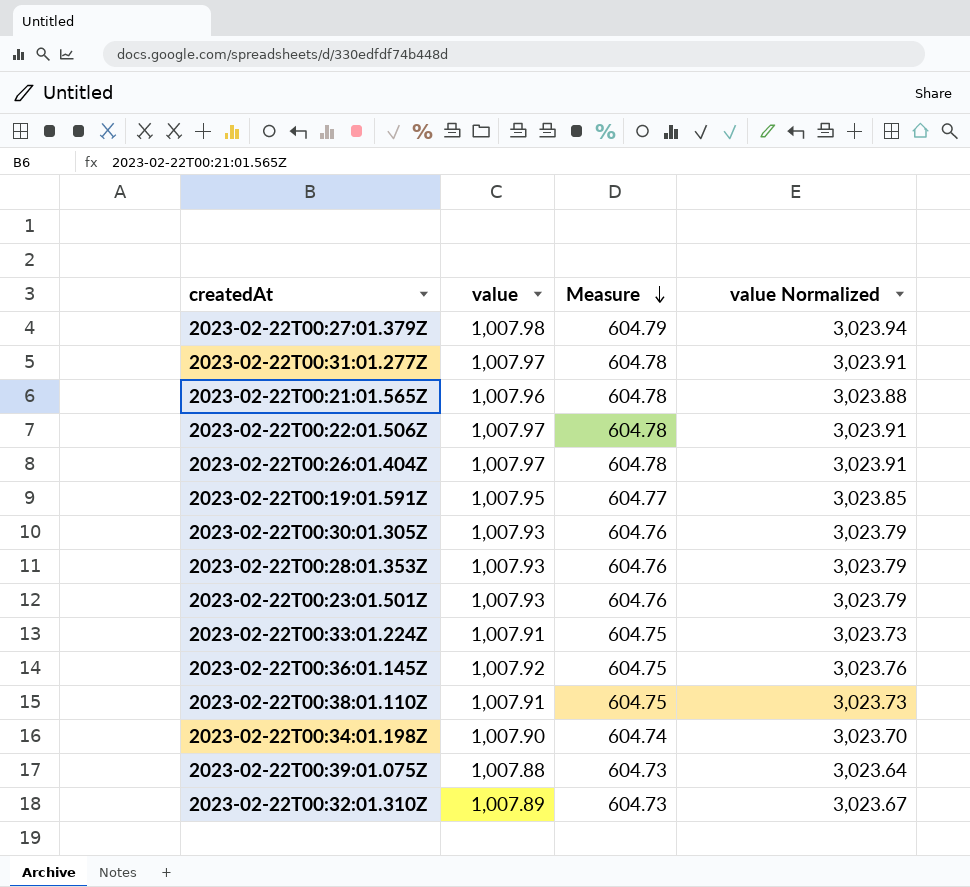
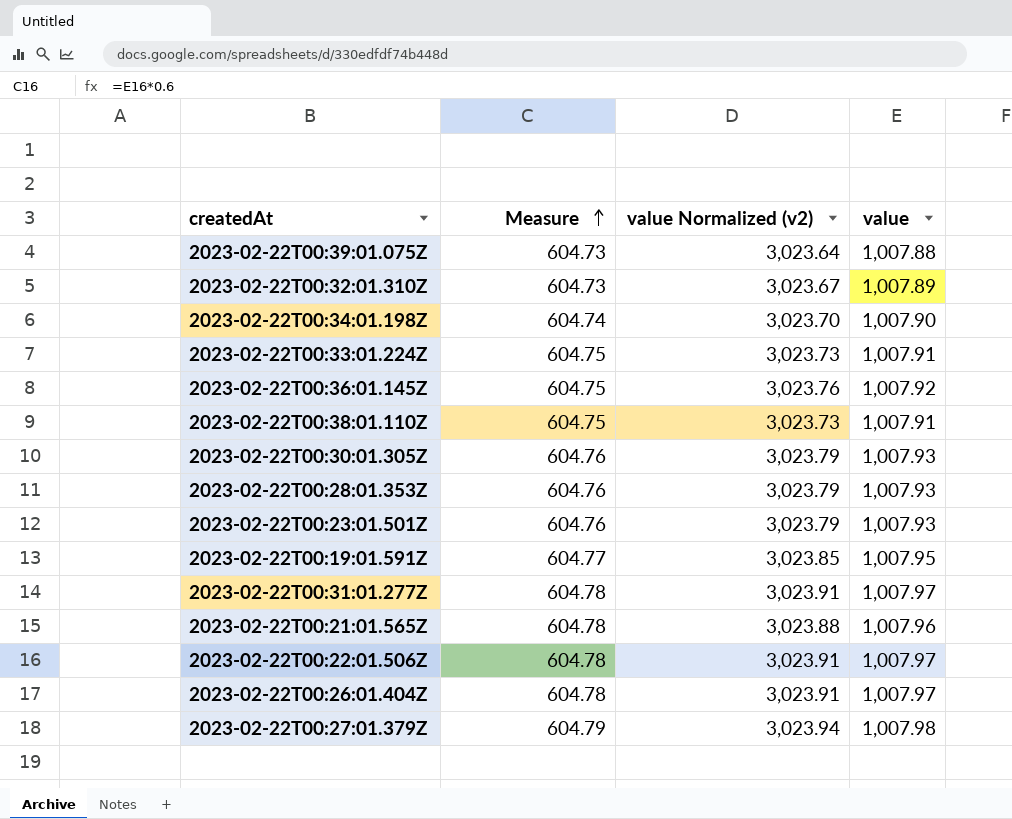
row order: Measure descending -> Measure ascending
column name: value Normalized -> value Normalized (v2)
column value | position: 2 -> 4

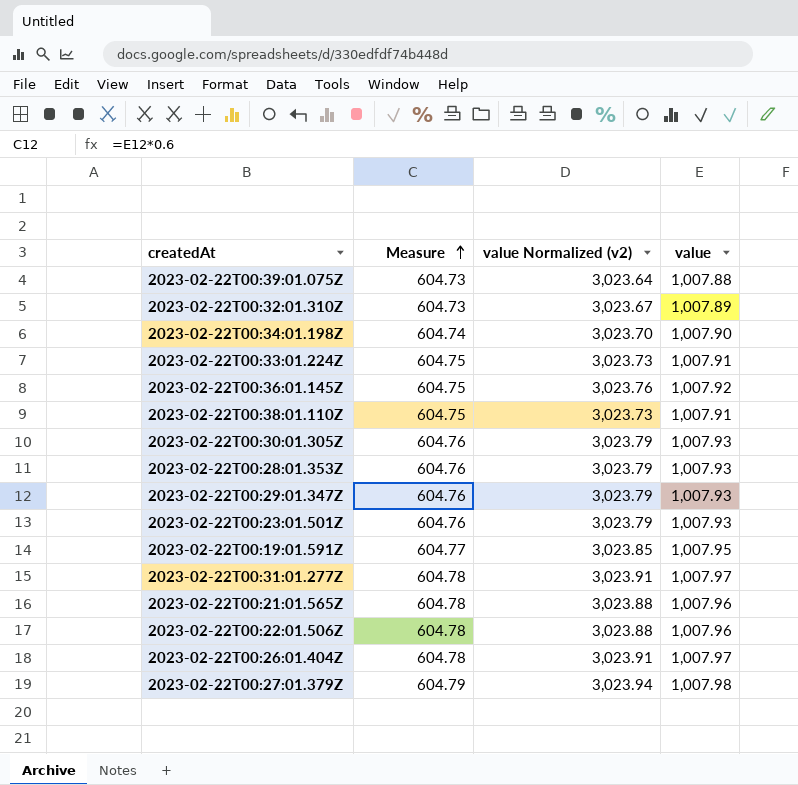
row 2023-02-22T00:29:01.347Z: none -> 604.76 | 3,023.79 | 1,007.93
2023-02-22T00:22:01.506Z | value Normalized (v2): 3,023.91 -> 3,023.88
2023-02-22T00:22:01.506Z | value: 1,007.97 -> 1,007.96

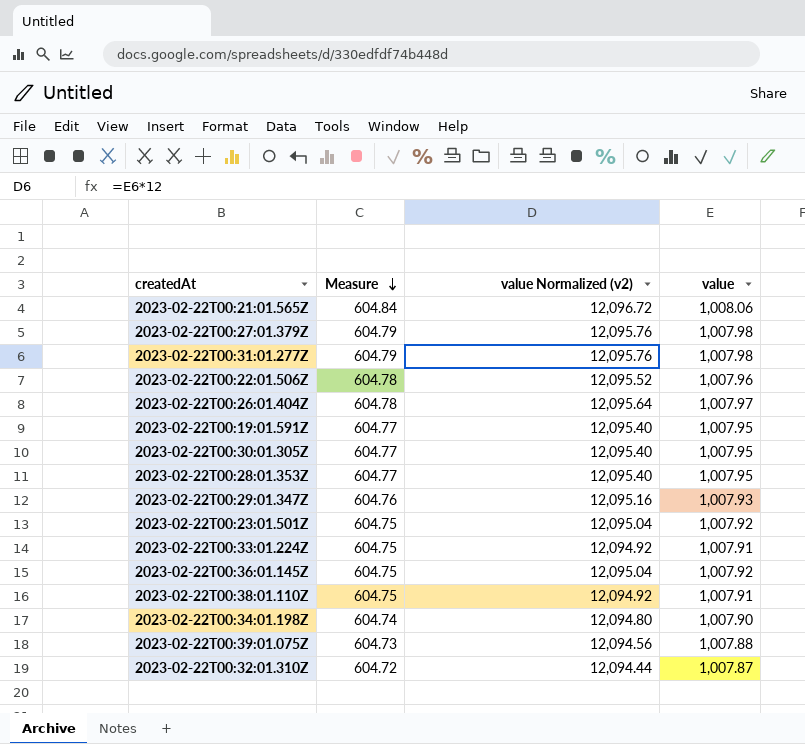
row order: Measure ascending -> Measure descending
column value Normalized (v2) | formula: [value] * 3 -> [value] * 12
2023-02-22T00:21:01.565Z | Measure: 604.78 -> 604.84
2023-02-22T00:21:01.565Z | value: 1,007.96 -> 1,008.06
2023-02-22T00:31:01.277Z | Measure: 604.78 -> 604.79
2023-02-22T00:31:01.277Z | value: 1,007.97 -> 1,007.98
2023-02-22T00:30:01.305Z | Measure: 604.76 -> 604.77
2023-02-22T00:30:01.305Z | value: 1,007.93 -> 1,007.95
2023-02-22T00:28:01.353Z | Measure: 604.76 -> 604.77
2023-02-22T00:28:01.353Z | value: 1,007.93 -> 1,007.95
2023-02-22T00:23:01.501Z | Measure: 604.76 -> 604.75
2023-02-22T00:23:01.501Z | value: 1,007.93 -> 1,007.92
2023-02-22T00:32:01.310Z | Measure: 604.73 -> 604.72
2023-02-22T00:32:01.310Z | value: 1,007.89 -> 1,007.87

